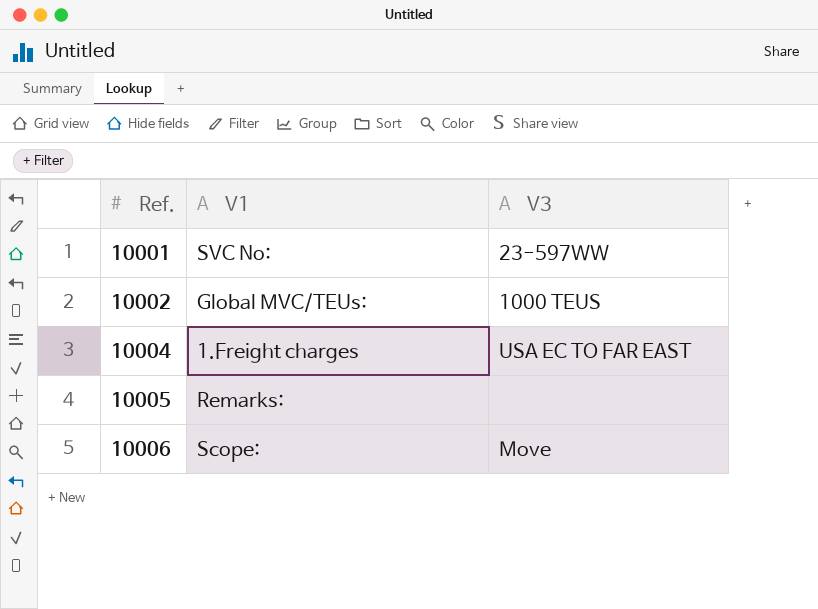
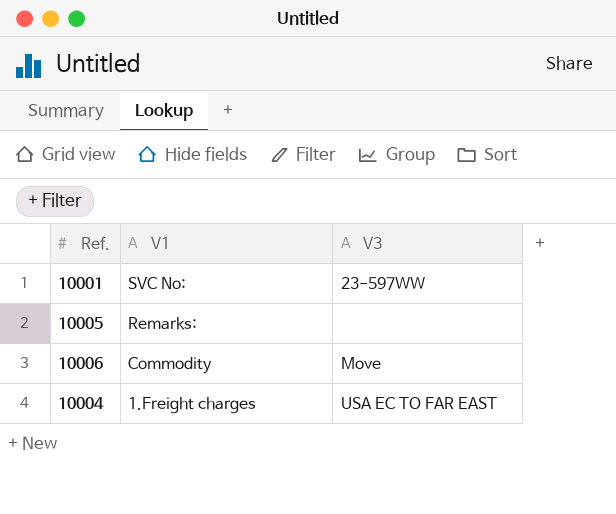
row order: Ref. ascending -> V1 descending
row 10002: Global MVC/TEUs: | 1000 TEUS -> none
10006 | V1: Scope: -> Commodity

